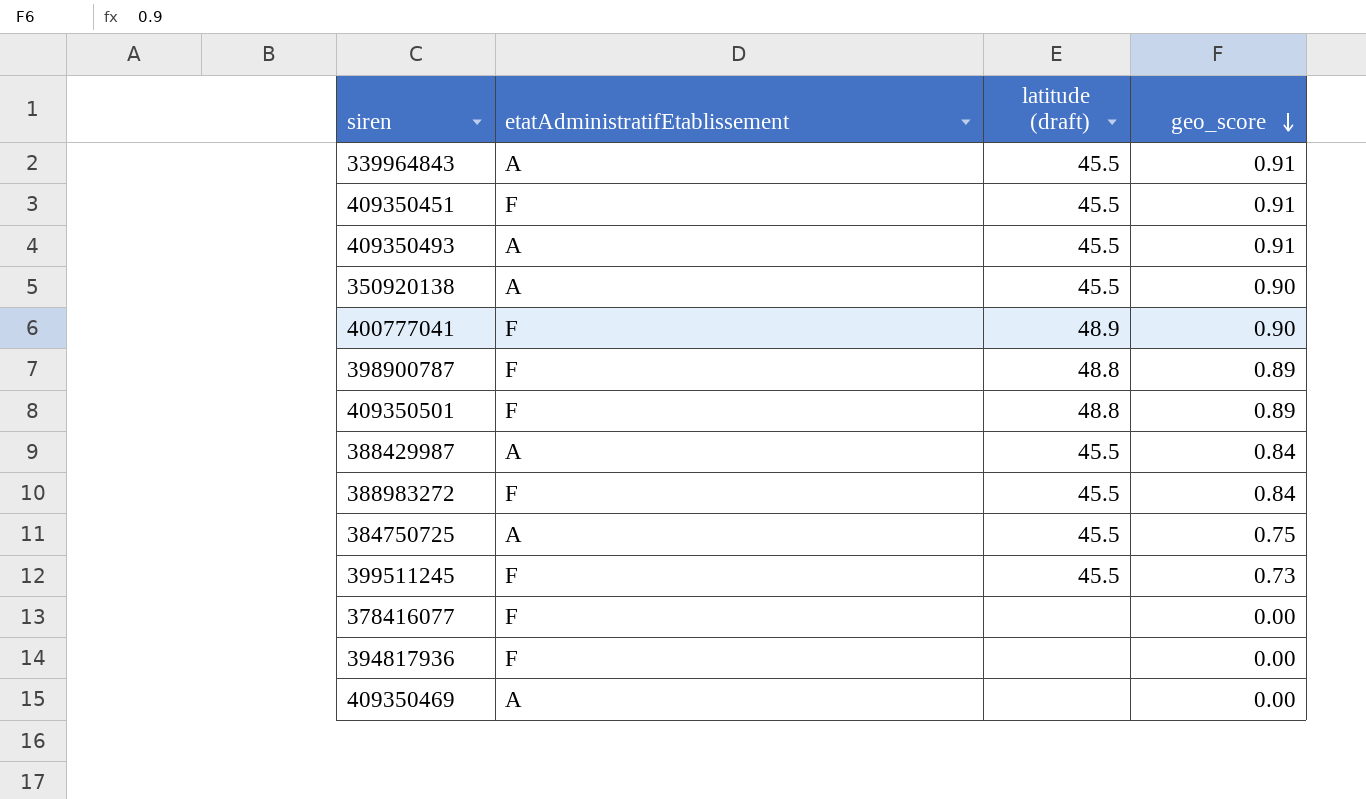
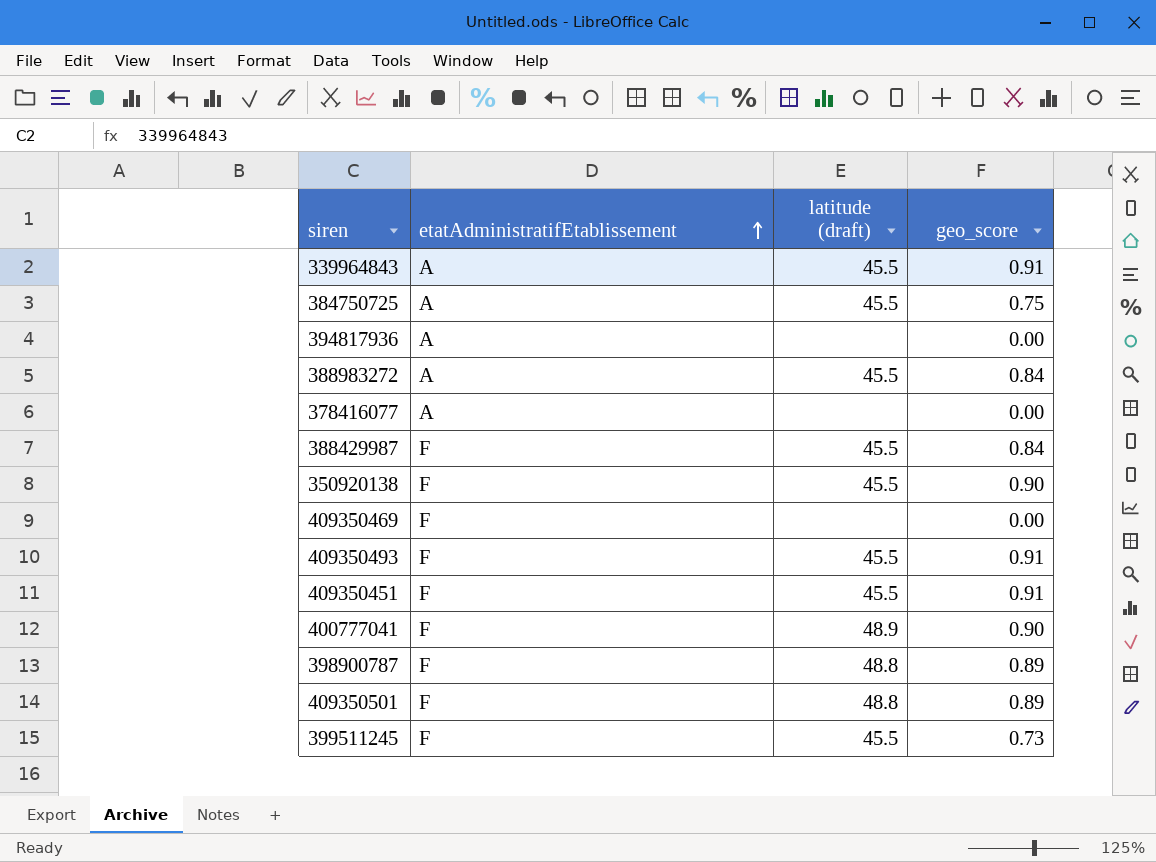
row order: geo_score descending -> etatAdministratifEtablissement ascending
394817936 | etatAdministratifEtablissement: F -> A
388983272 | etatAdministratifEtablissement: F -> A
378416077 | etatAdministratifEtablissement: F -> A
388429987 | etatAdministratifEtablissement: A -> F
350920138 | etatAdministratifEtablissement: A -> F
409350469 | etatAdministratifEtablissement: A -> F
409350493 | etatAdministratifEtablissement: A -> F

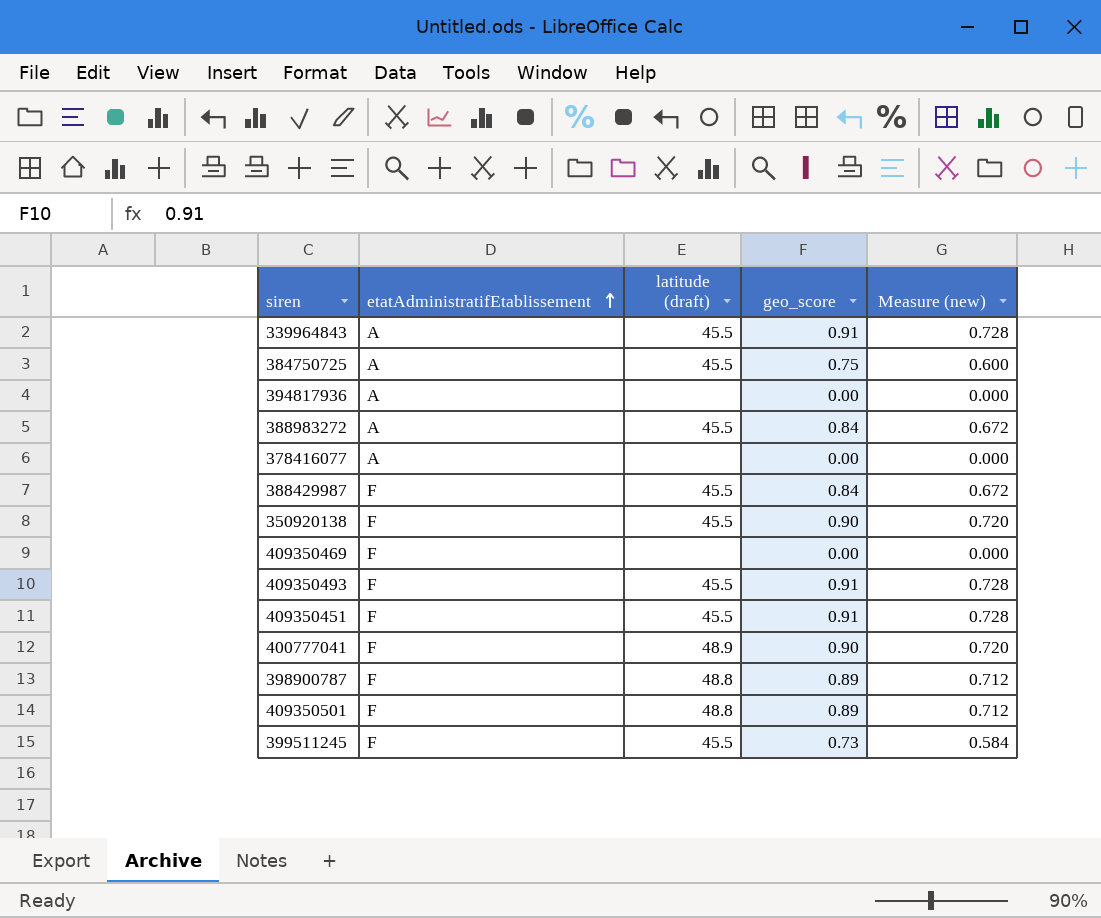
column Measure (new) | formula: none -> [geo_score] * 0.8

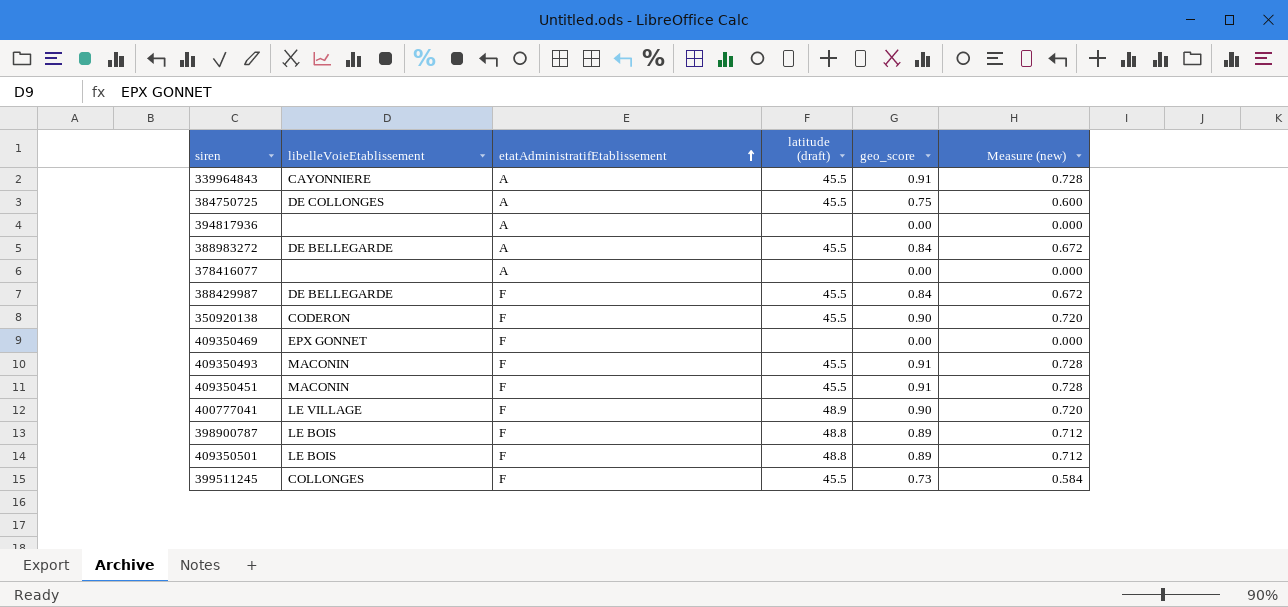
column libelleVoieEtablissement | position: none -> 2

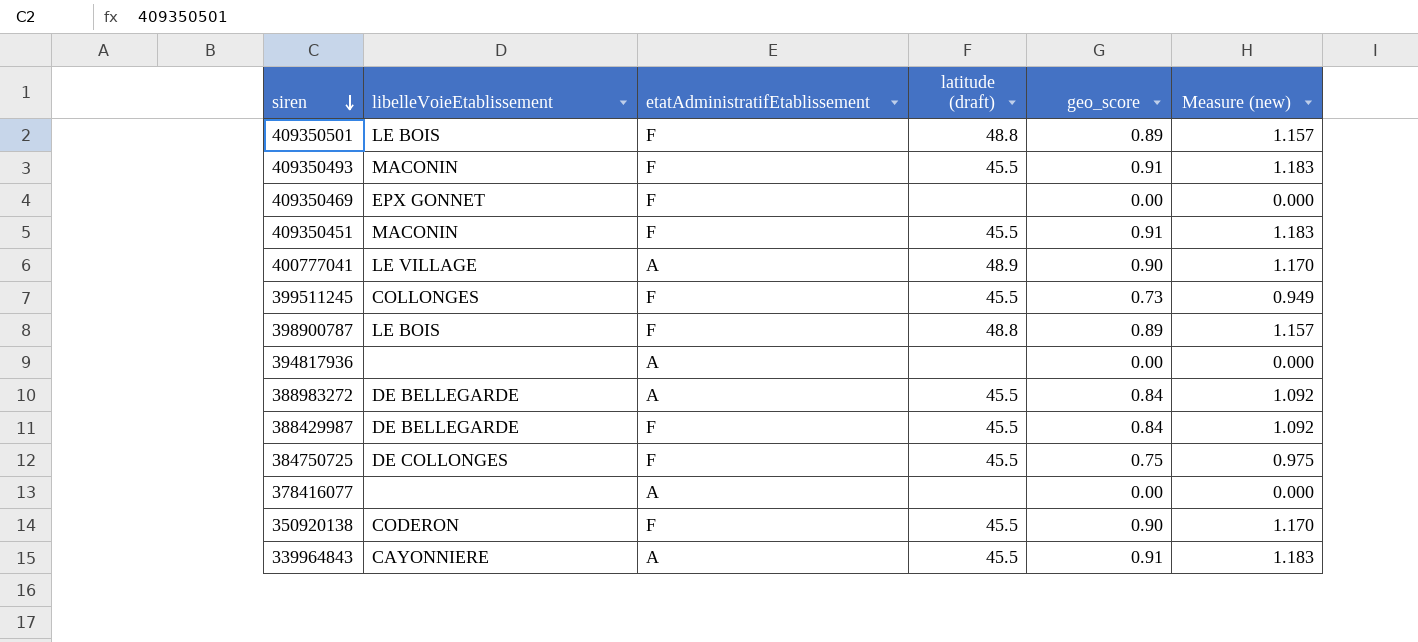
row order: etatAdministratifEtablissement ascending -> siren descending
column Measure (new) | formula: [geo_score] * 0.8 -> [geo_score] * 1.3
400777041 | etatAdministratifEtablissement: F -> A
384750725 | etatAdministratifEtablissement: A -> F

